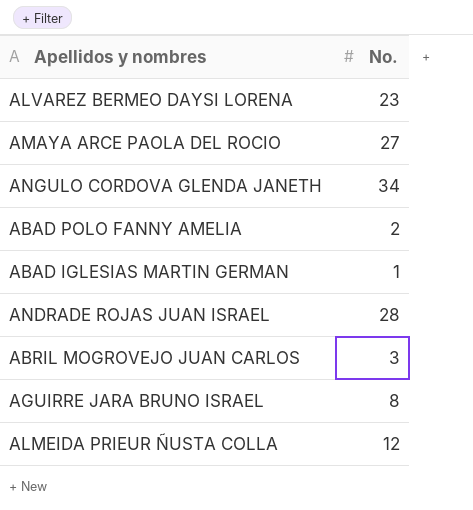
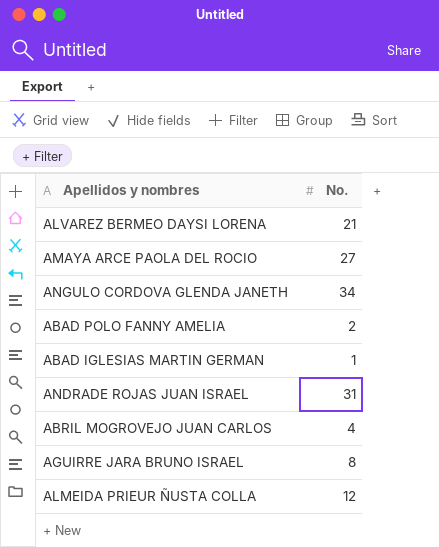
ALVAREZ BERMEO DAYSI LORENA | No.: 23 -> 21
ANDRADE ROJAS JUAN ISRAEL | No.: 28 -> 31
ABRIL MOGROVEJO JUAN CARLOS | No.: 3 -> 4

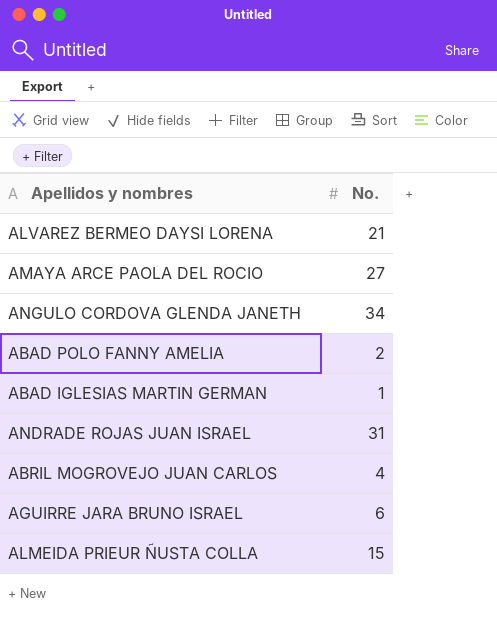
AGUIRRE JARA BRUNO ISRAEL | No.: 8 -> 6
ALMEIDA PRIEUR ÑUSTA COLLA | No.: 12 -> 15

